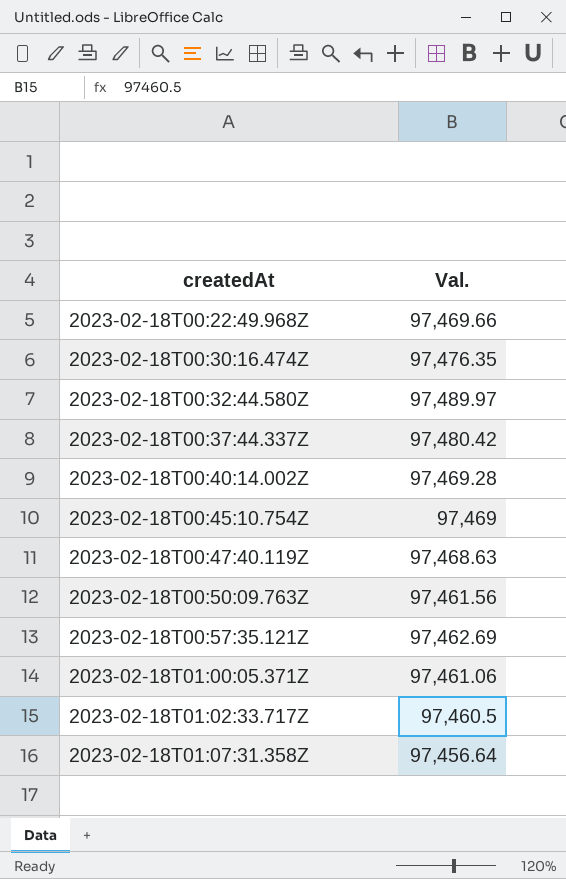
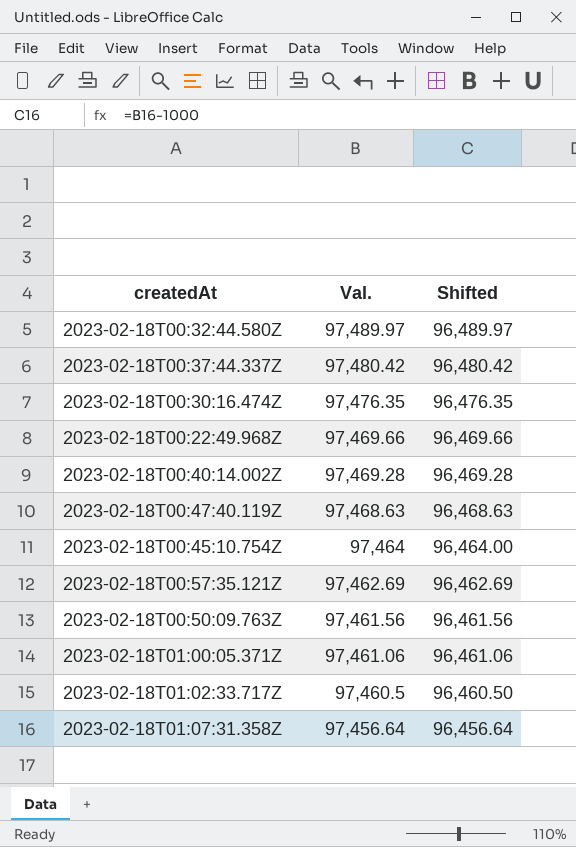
row order: createdAt ascending -> Val. descending
column Shifted | formula: none -> [Val.] - 1000
2023-02-18T00:45:10.754Z | Val.: 97,469 -> 97,464

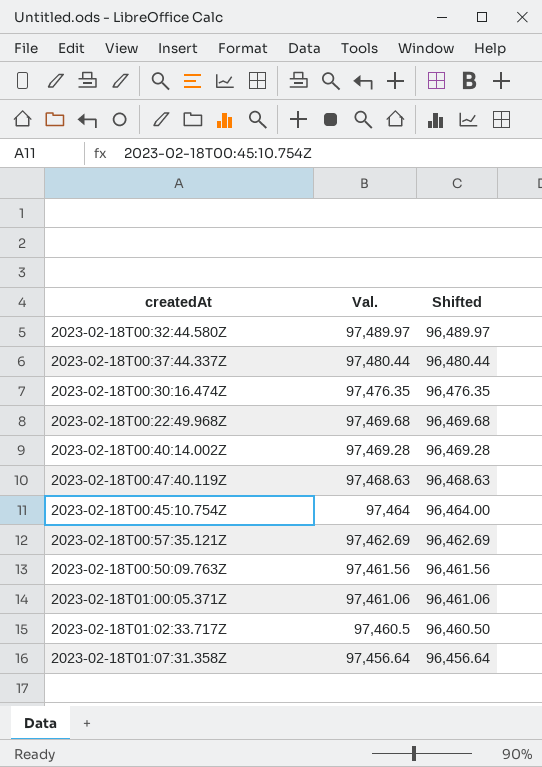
2023-02-18T00:37:44.337Z | Val.: 97,480.42 -> 97,480.44
2023-02-18T00:37:44.337Z | Shifted: 96,480.42 -> 96,480.44
2023-02-18T00:22:49.968Z | Val.: 97,469.66 -> 97,469.68
2023-02-18T00:22:49.968Z | Shifted: 96,469.66 -> 96,469.68

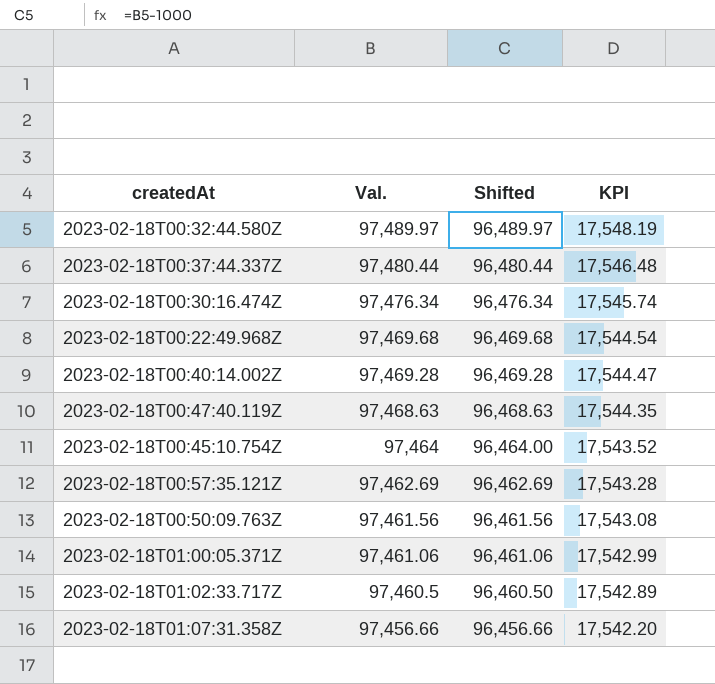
column KPI | formula: none -> [Val.] * 0.18
2023-02-18T00:30:16.474Z | Val.: 97,476.35 -> 97,476.34
2023-02-18T00:30:16.474Z | Shifted: 96,476.35 -> 96,476.34
2023-02-18T01:07:31.358Z | Val.: 97,456.64 -> 97,456.66
2023-02-18T01:07:31.358Z | Shifted: 96,456.64 -> 96,456.66

